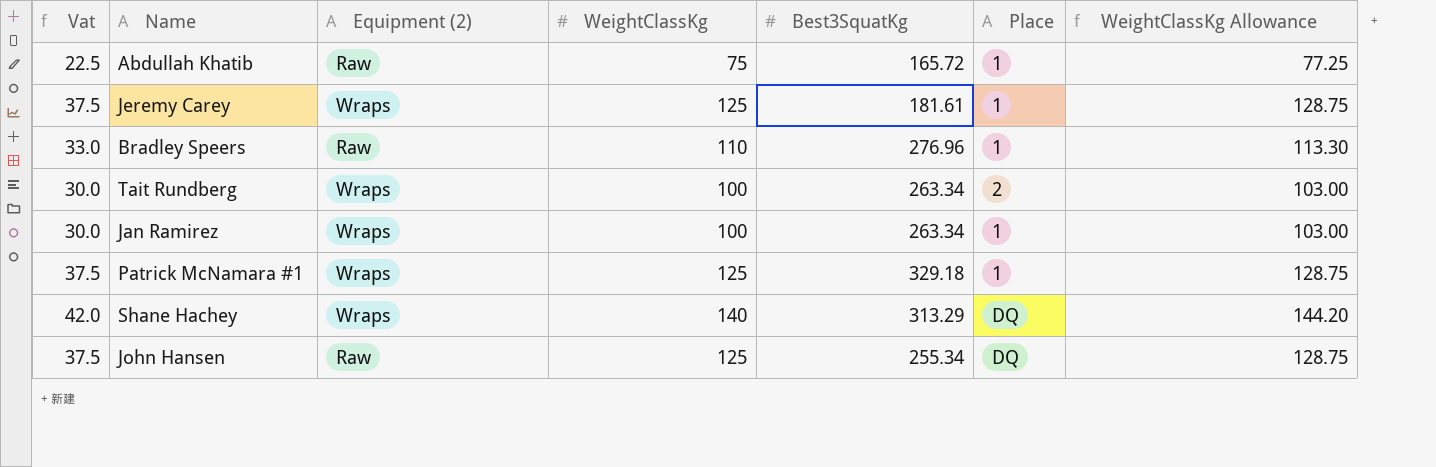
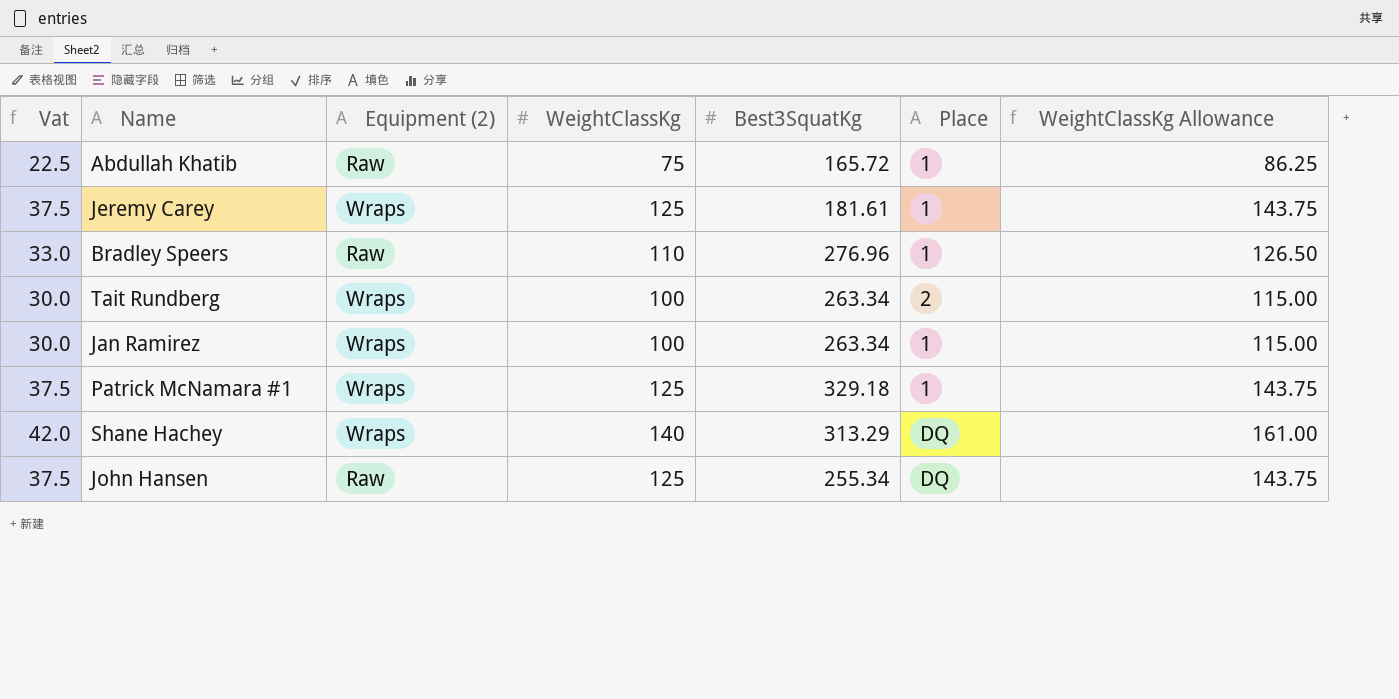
column WeightClassKg Allowance | formula: [WeightClassKg] * 1.03 -> [WeightClassKg] * 1.15

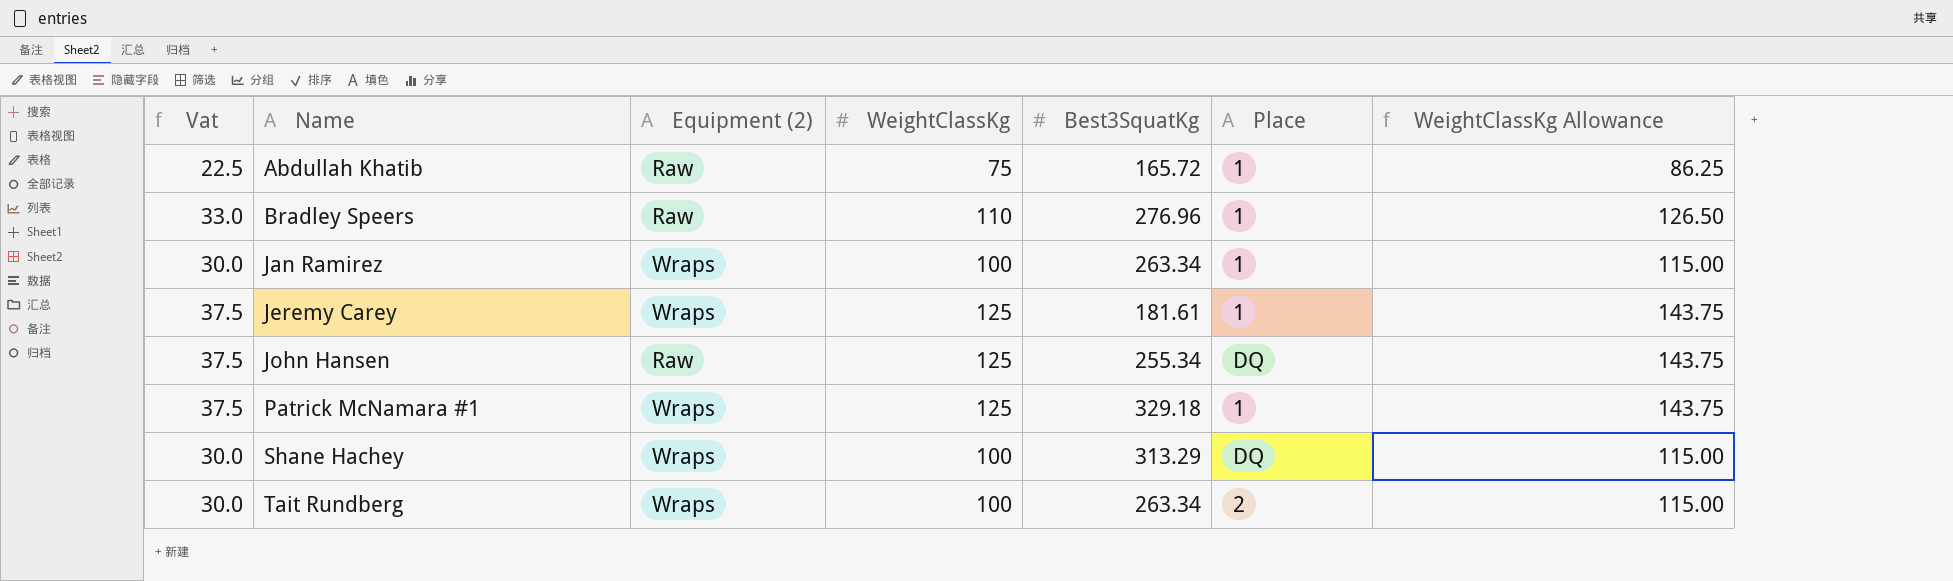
row order: none -> Name ascending
Shane Hachey | Vat: 42.0 -> 30.0
Shane Hachey | WeightClassKg: 140 -> 100
Shane Hachey | WeightClassKg Allowance: 161.00 -> 115.00

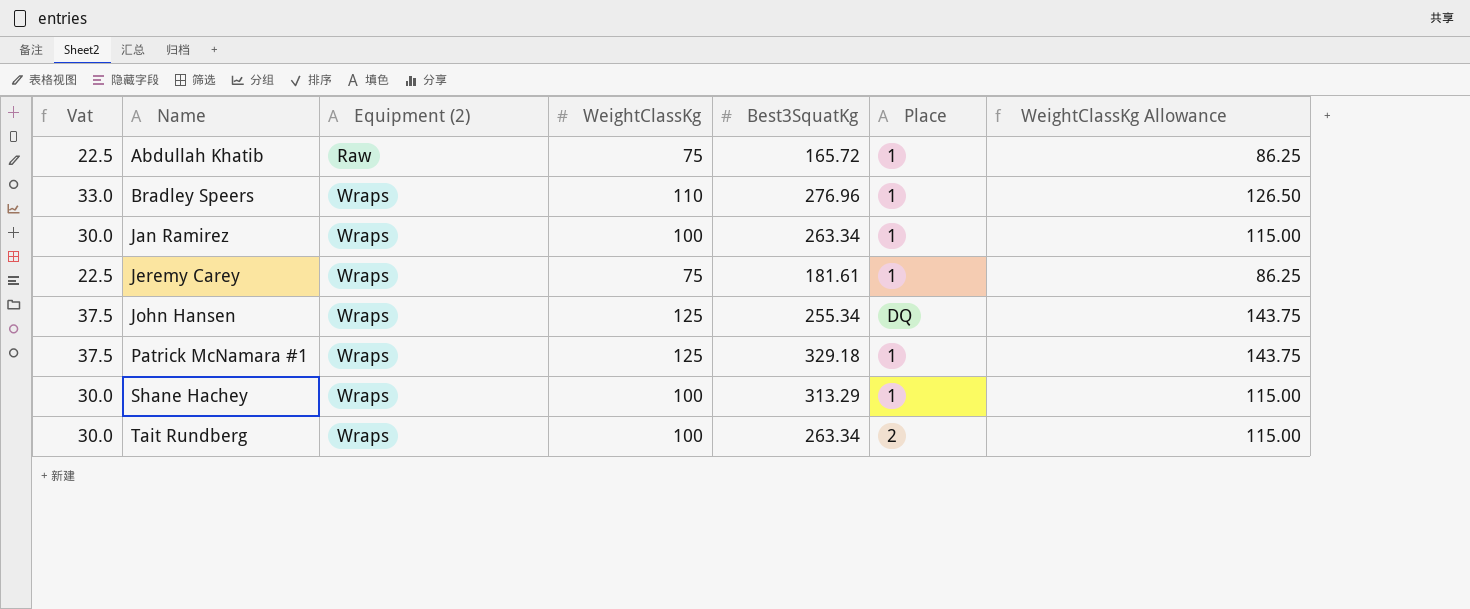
Bradley Speers | Equipment (2): Raw -> Wraps
Jeremy Carey | Vat: 37.5 -> 22.5
Jeremy Carey | WeightClassKg: 125 -> 75
Jeremy Carey | WeightClassKg Allowance: 143.75 -> 86.25
John Hansen | Equipment (2): Raw -> Wraps
Shane Hachey | Place: DQ -> 1

